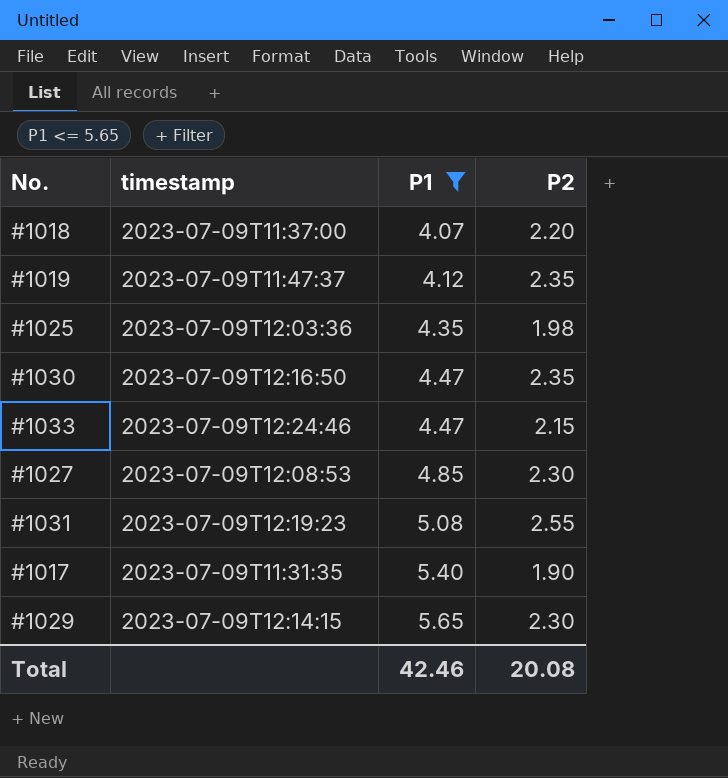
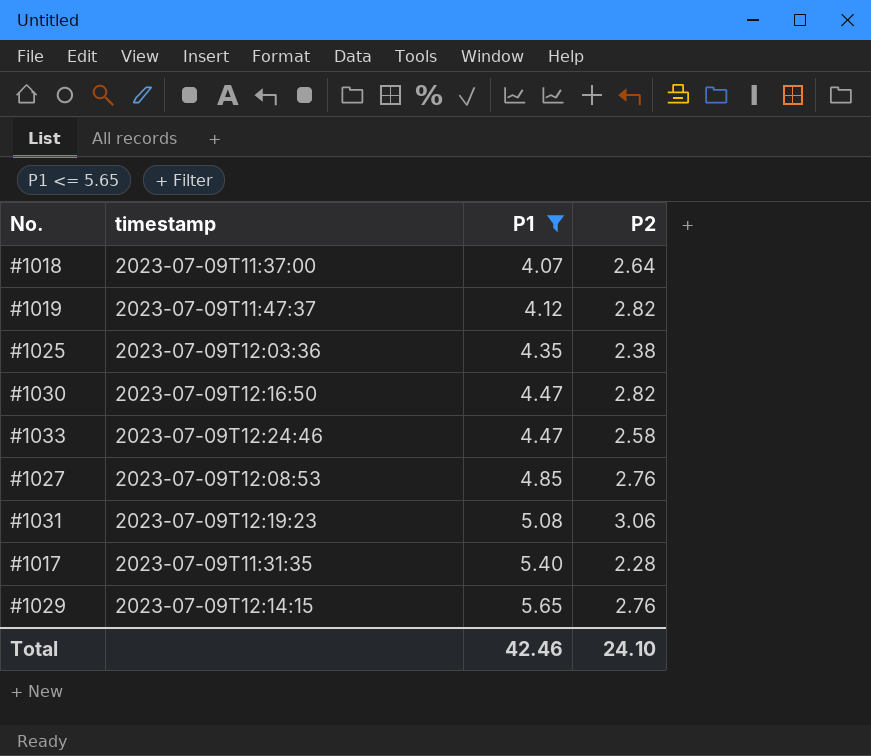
#1018 | P2: 2.20 -> 2.64
#1019 | P2: 2.35 -> 2.82
#1025 | P2: 1.98 -> 2.38
#1030 | P2: 2.35 -> 2.82
#1033 | P2: 2.15 -> 2.58
#1027 | P2: 2.30 -> 2.76
#1031 | P2: 2.55 -> 3.06
#1017 | P2: 1.90 -> 2.28
#1029 | P2: 2.30 -> 2.76
Total | P2: 20.08 -> 24.10

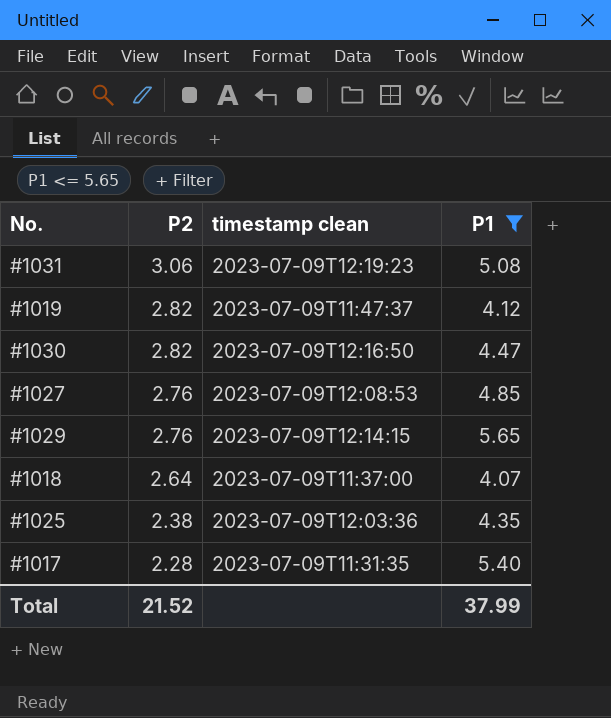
row order: P1 ascending -> P2 descending
column P2 | position: 4 -> 2
column name: timestamp -> timestamp clean
row #1033: 2023-07-09T12:24:46 | 4.47 | 2.58 -> none
Total | P2: 24.10 -> 21.52
Total | P1: 42.46 -> 37.99

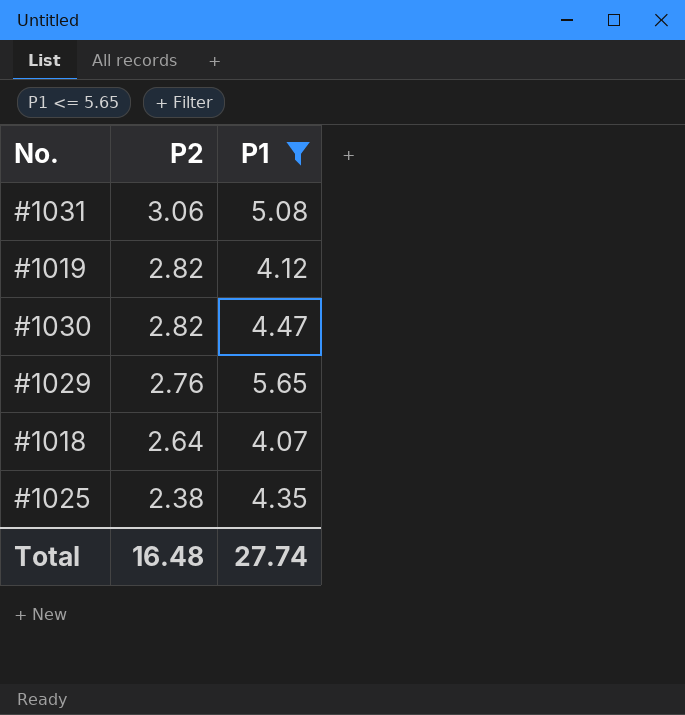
column timestamp clean | position: 3 -> none
row #1027: 2.76 | 2023-07-09T12:08:53 | 4.85 -> none
row #1017: 2.28 | 2023-07-09T11:31:35 | 5.40 -> none
Total | P2: 21.52 -> 16.48
Total | P1: 37.99 -> 27.74

